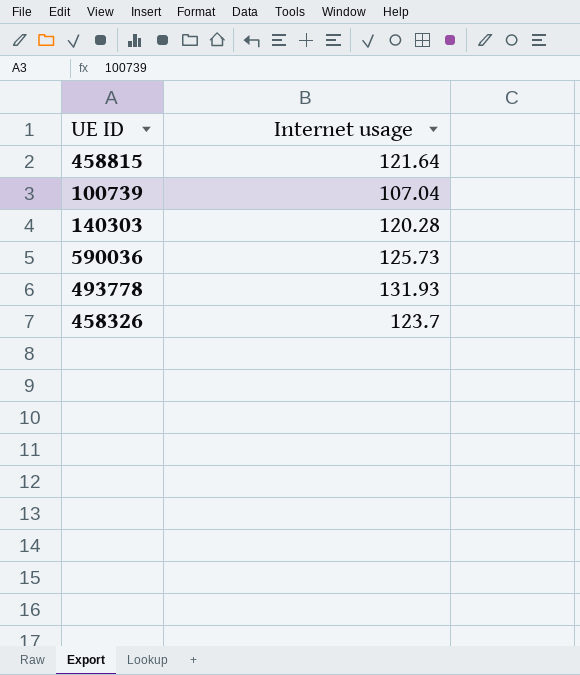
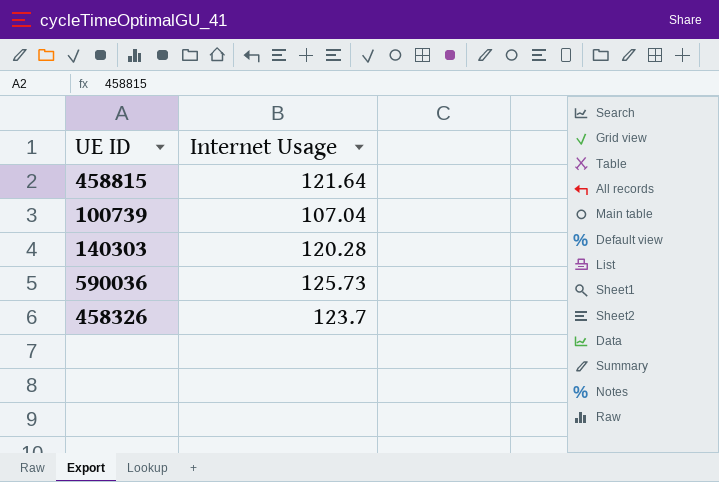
column name: Internet usage -> Internet Usage
row 493778: 131.93 -> none

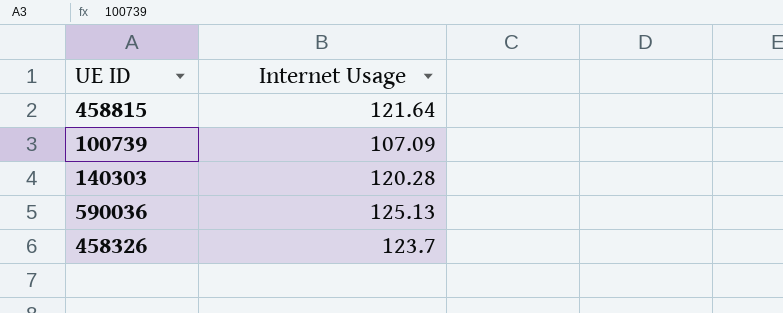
100739 | Internet Usage: 107.04 -> 107.09
590036 | Internet Usage: 125.73 -> 125.13

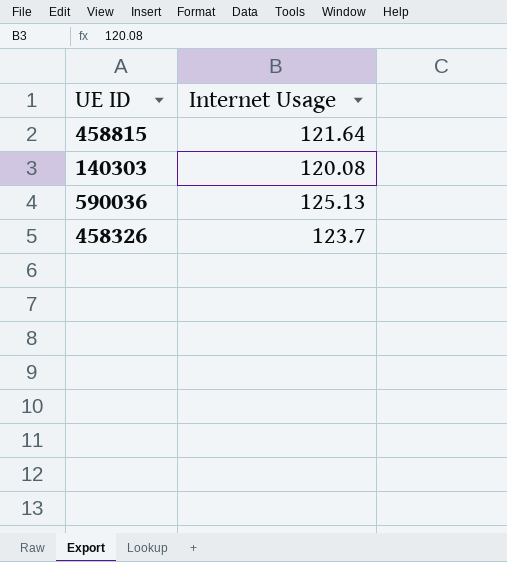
row 100739: 107.09 -> none
140303 | Internet Usage: 120.28 -> 120.08

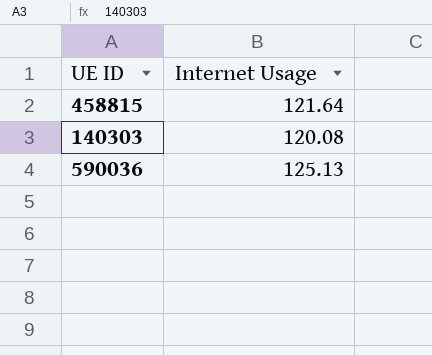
row 458326: 123.7 -> none

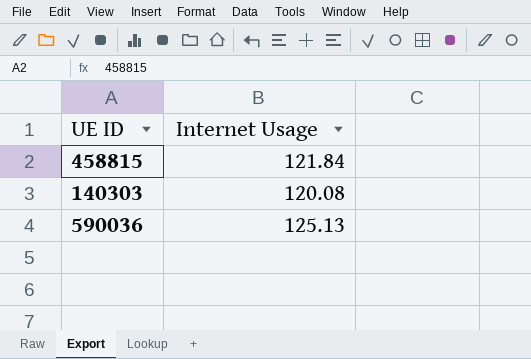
458815 | Internet Usage: 121.64 -> 121.84

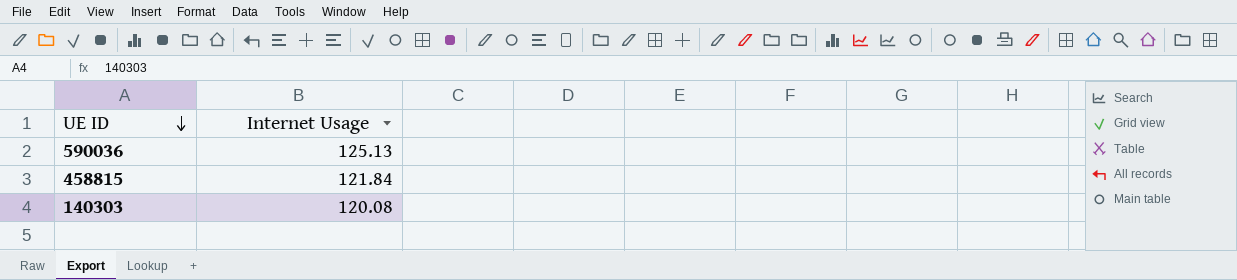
row order: none -> UE ID descending

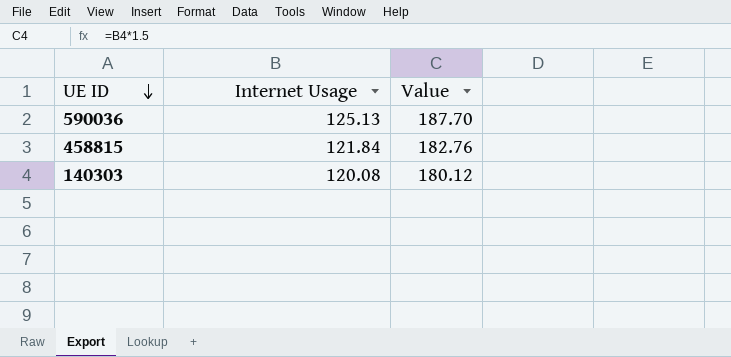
column Value | formula: none -> [Internet Usage] * 1.5

